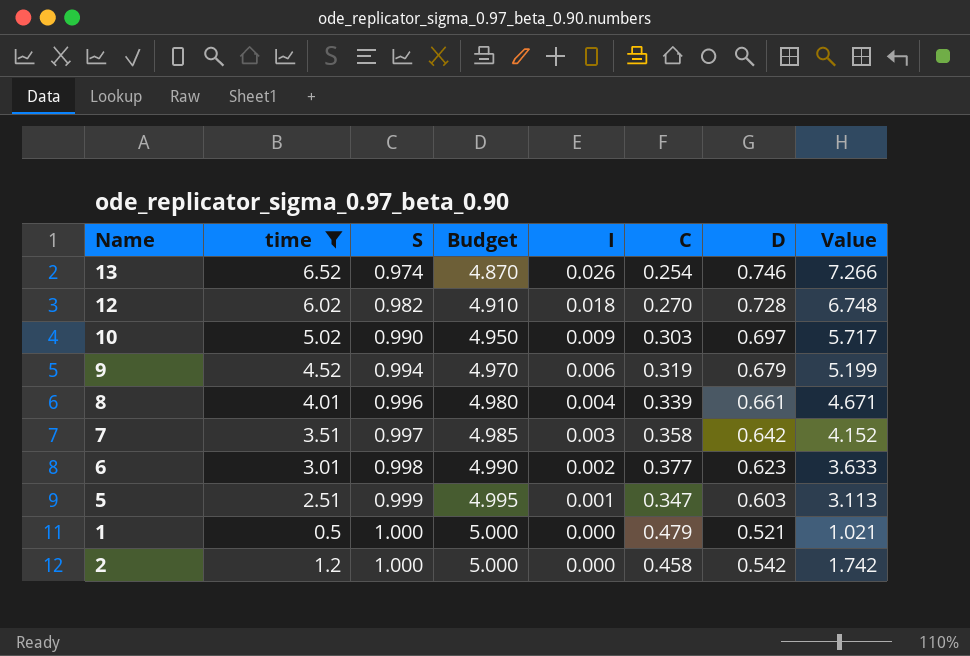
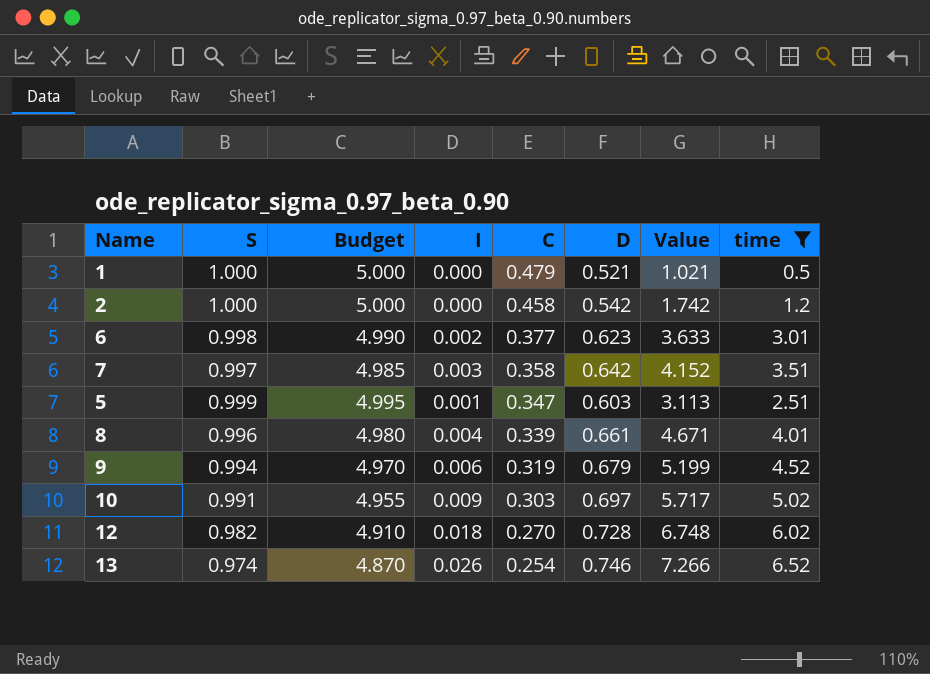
row order: S ascending -> C descending
column time | position: 2 -> 8
10 | S: 0.990 -> 0.991
10 | Budget: 4.950 -> 4.955

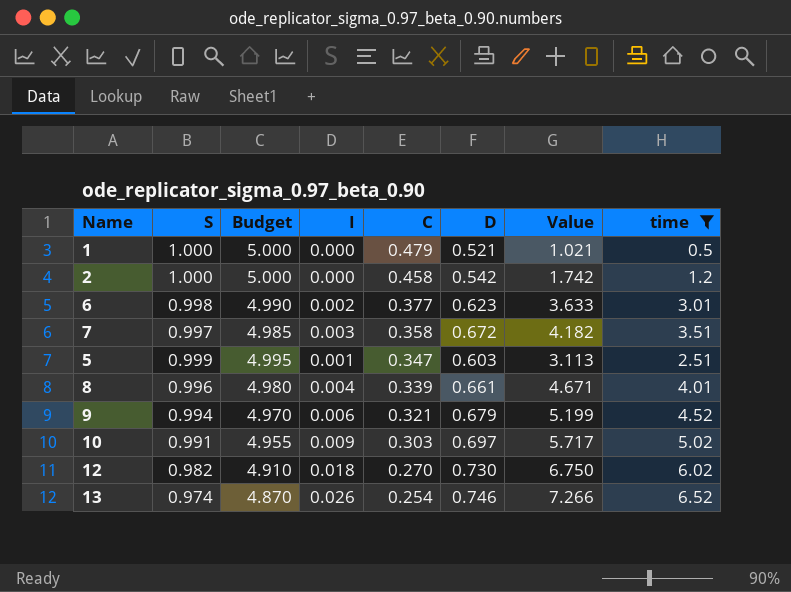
7 | D: 0.642 -> 0.672
7 | Value: 4.152 -> 4.182
9 | C: 0.319 -> 0.321
12 | D: 0.728 -> 0.730
12 | Value: 6.748 -> 6.750

